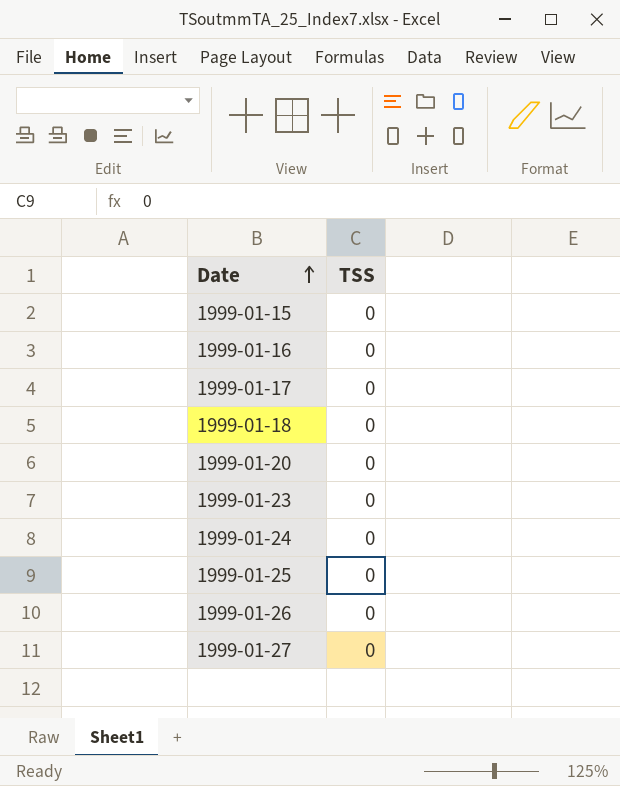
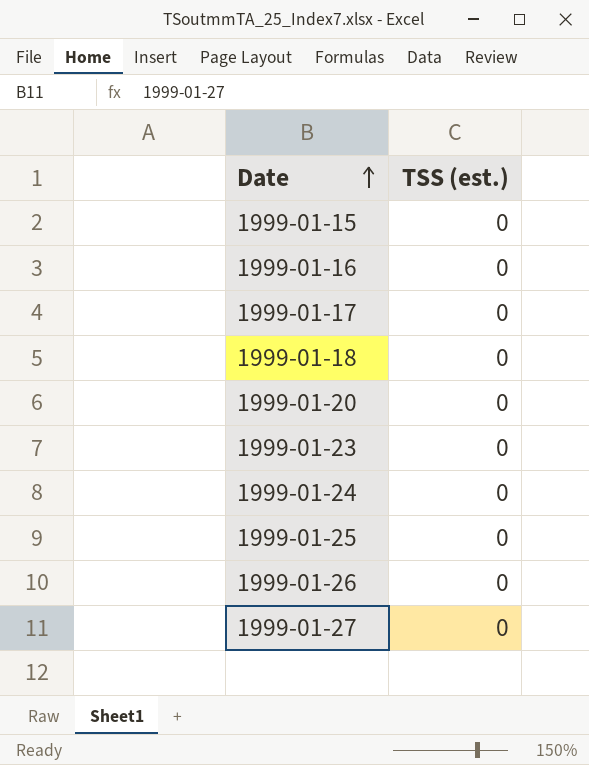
column name: TSS -> TSS (est.)

